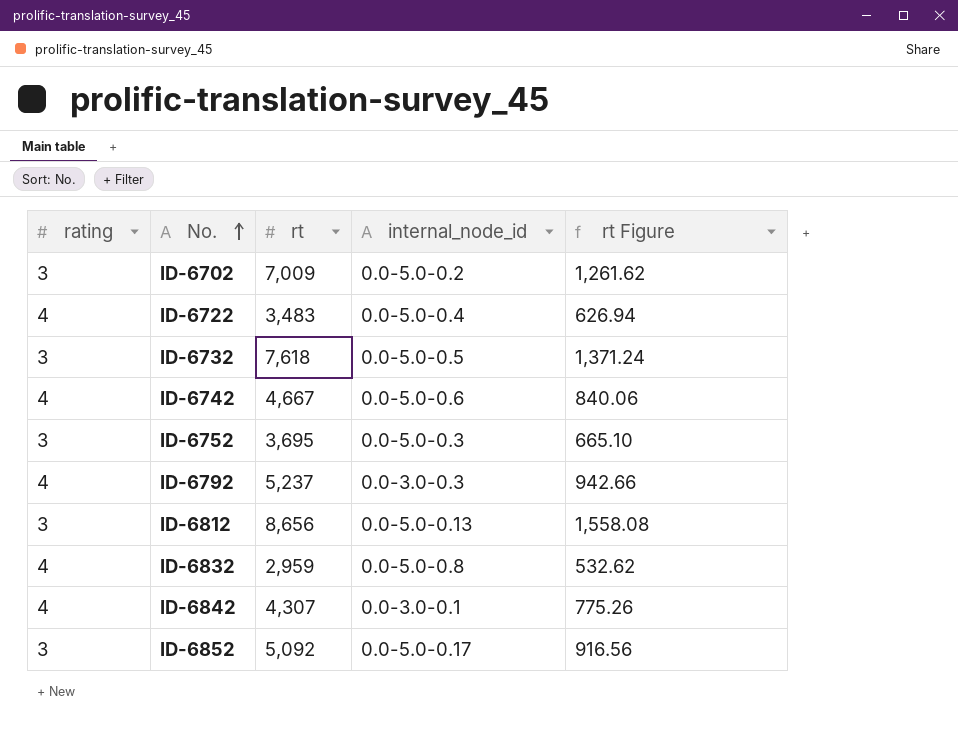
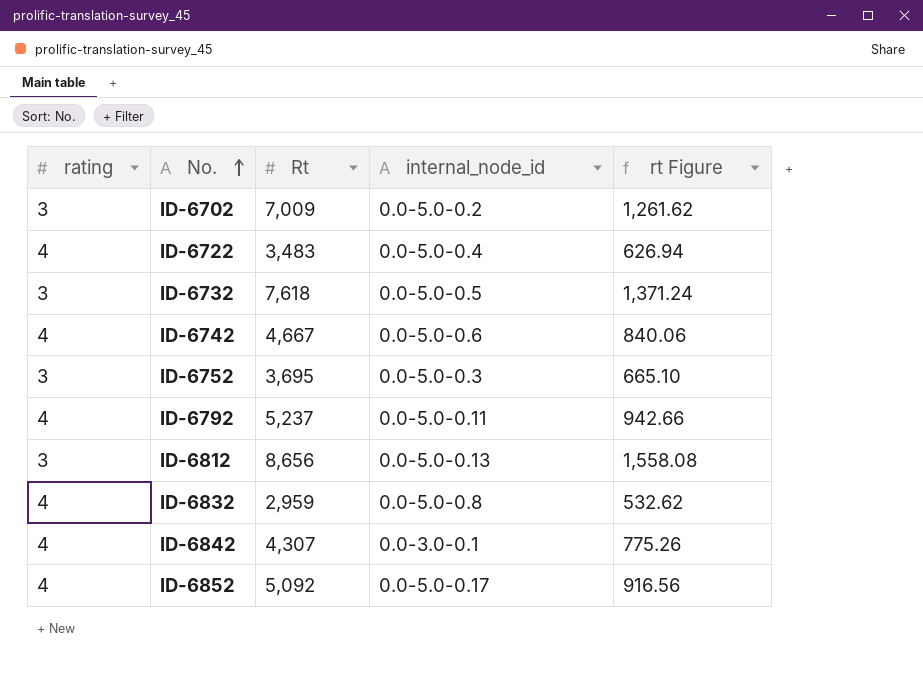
column name: rt -> Rt
ID-6792 | internal_node_id: 0.0-3.0-0.3 -> 0.0-5.0-0.11
ID-6852 | rating: 3 -> 4

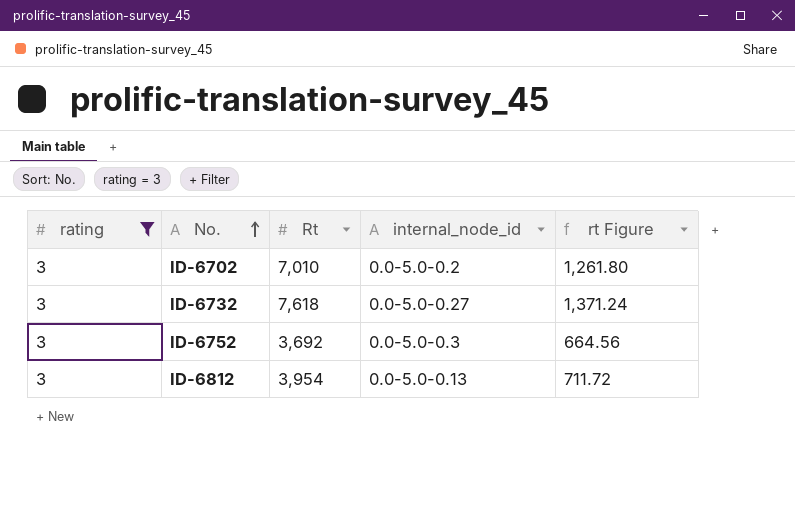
filter: none -> rating = 3
ID-6702 | Rt: 7,009 -> 7,010
ID-6702 | rt Figure: 1,261.62 -> 1,261.80
ID-6732 | internal_node_id: 0.0-5.0-0.5 -> 0.0-5.0-0.27
ID-6752 | Rt: 3,695 -> 3,692
ID-6752 | rt Figure: 665.10 -> 664.56
ID-6812 | Rt: 8,656 -> 3,954
ID-6812 | rt Figure: 1,558.08 -> 711.72

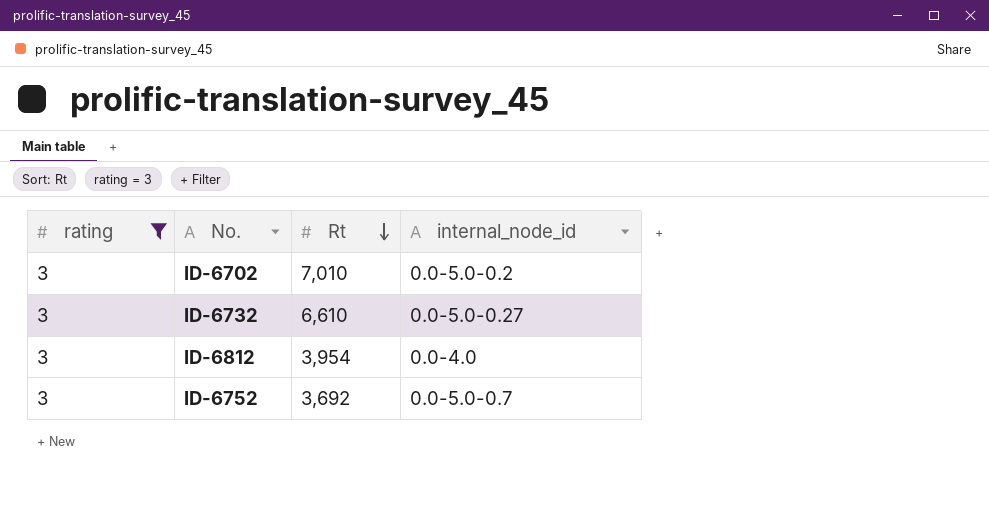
row order: No. ascending -> Rt descending
column rt Figure | formula: [Rt] * 0.18 -> none
ID-6732 | Rt: 7,618 -> 6,610
ID-6812 | internal_node_id: 0.0-5.0-0.13 -> 0.0-4.0
ID-6752 | internal_node_id: 0.0-5.0-0.3 -> 0.0-5.0-0.7

